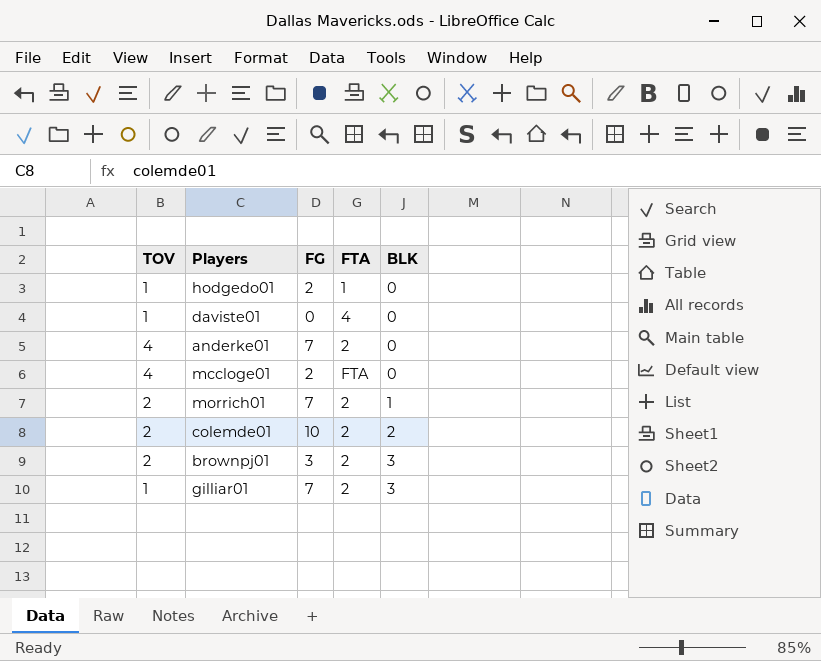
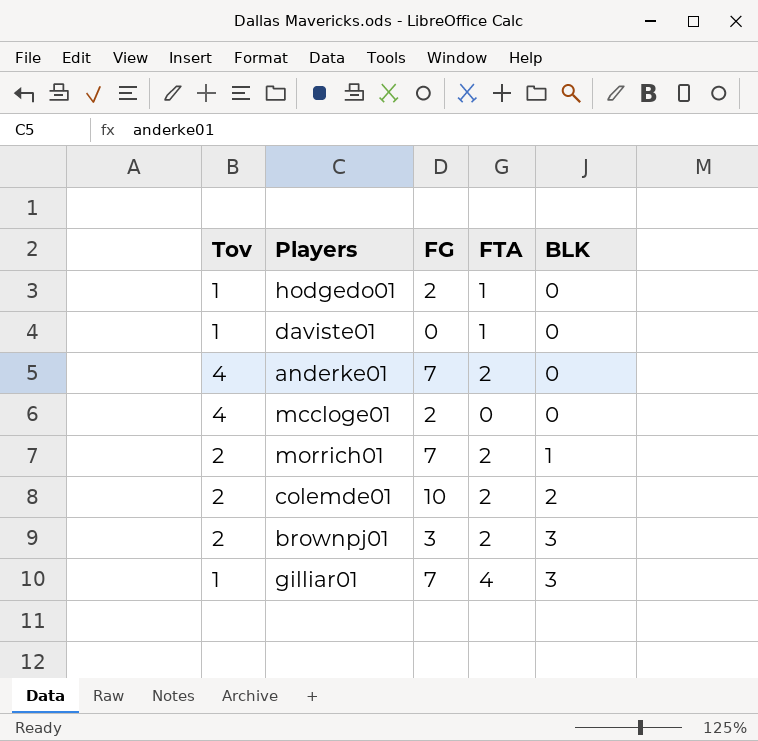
column name: TOV -> Tov
daviste01 | FTA: 4 -> 1
mccloge01 | FTA: FTA -> 0
gilliar01 | FTA: 2 -> 4

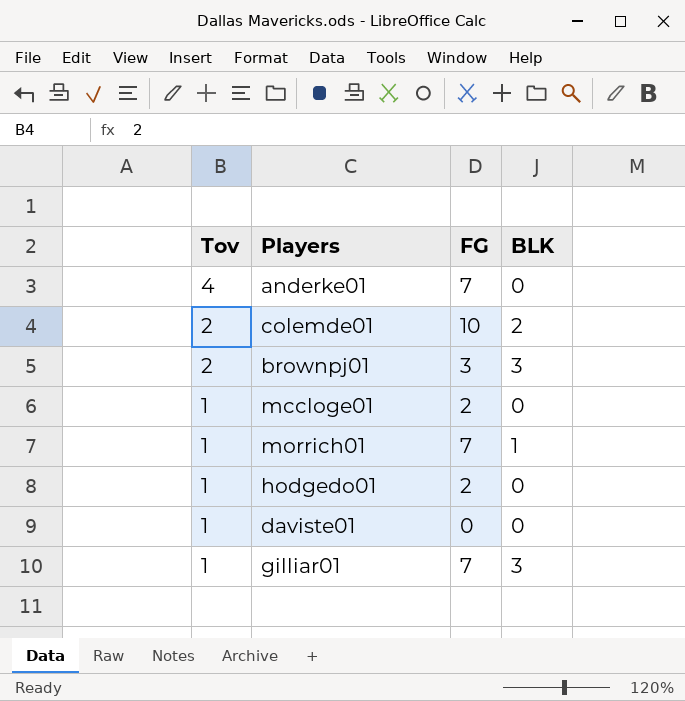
row order: BLK ascending -> Tov descending
column FTA | position: 4 -> none
mccloge01 | Tov: 4 -> 1
morrich01 | Tov: 2 -> 1

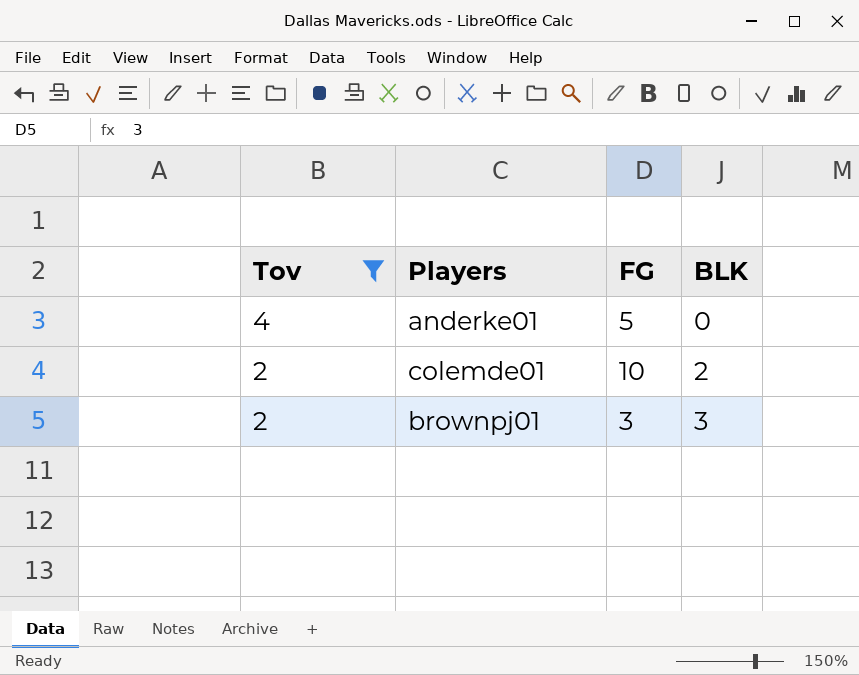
filter: none -> Tov != 1
anderke01 | FG: 7 -> 5

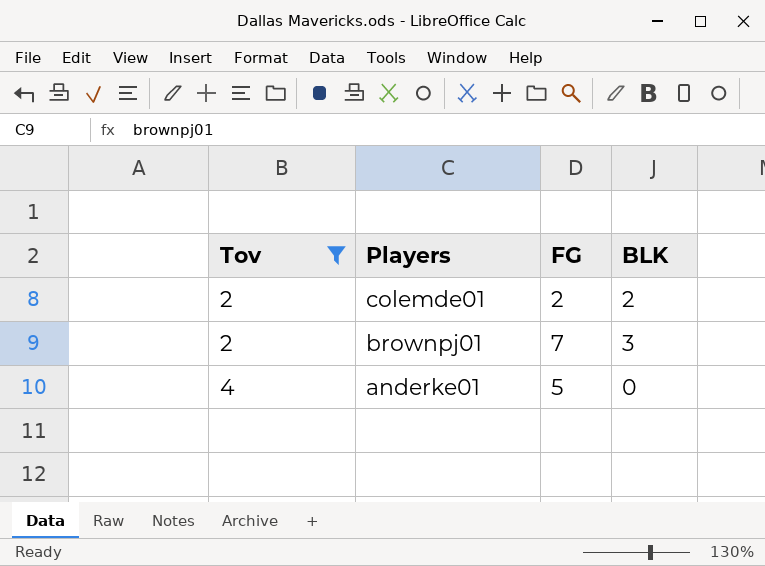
row order: Tov descending -> Tov ascending
colemde01 | FG: 10 -> 2
brownpj01 | FG: 3 -> 7

